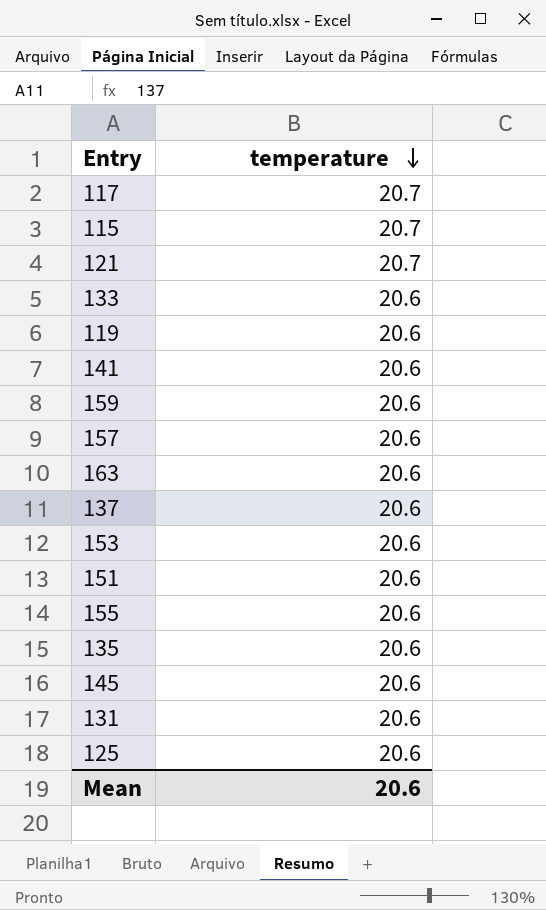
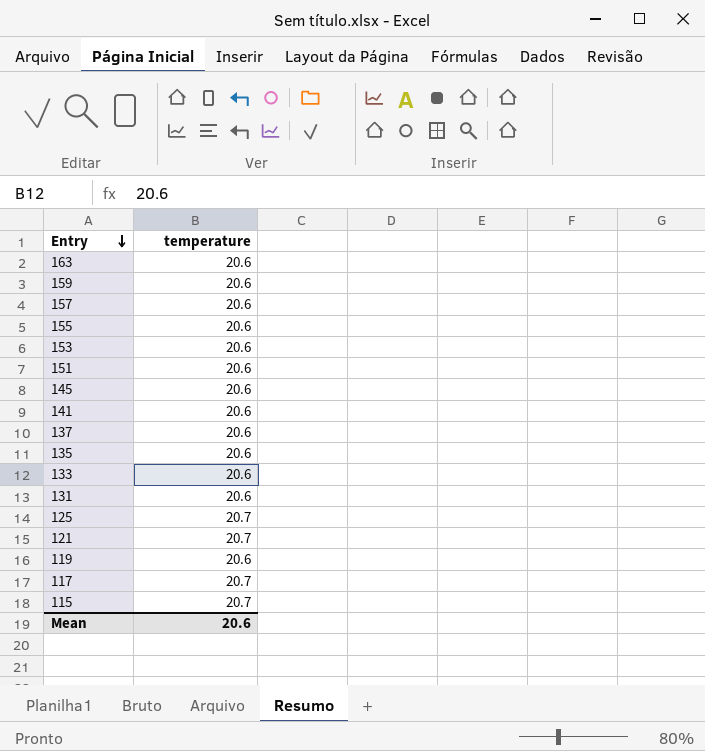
row order: temperature descending -> Entry descending
125 | temperature: 20.6 -> 20.7

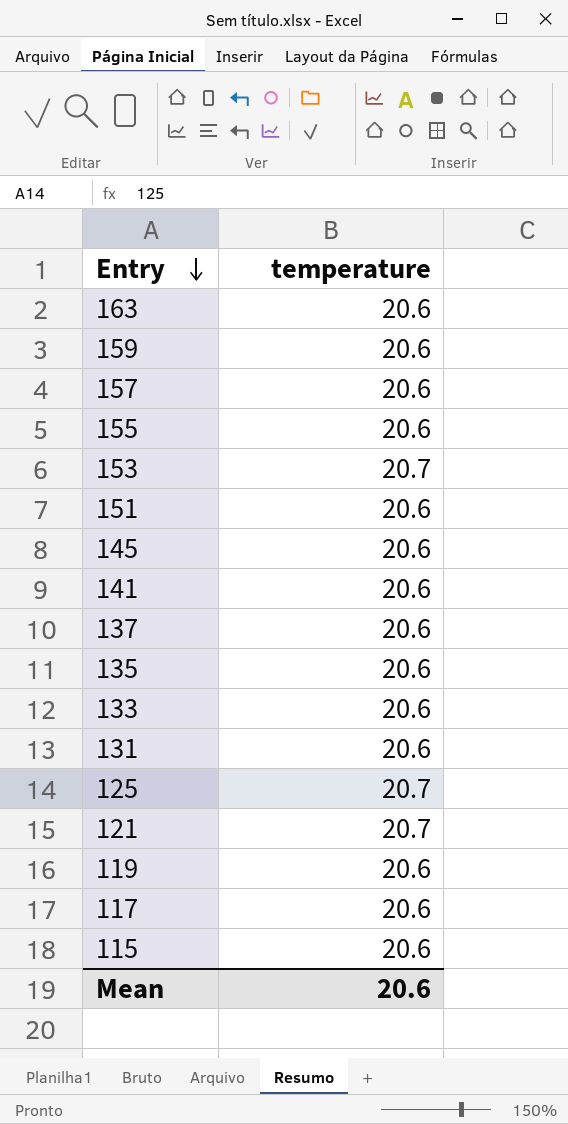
153 | temperature: 20.6 -> 20.7
117 | temperature: 20.7 -> 20.6
115 | temperature: 20.7 -> 20.6

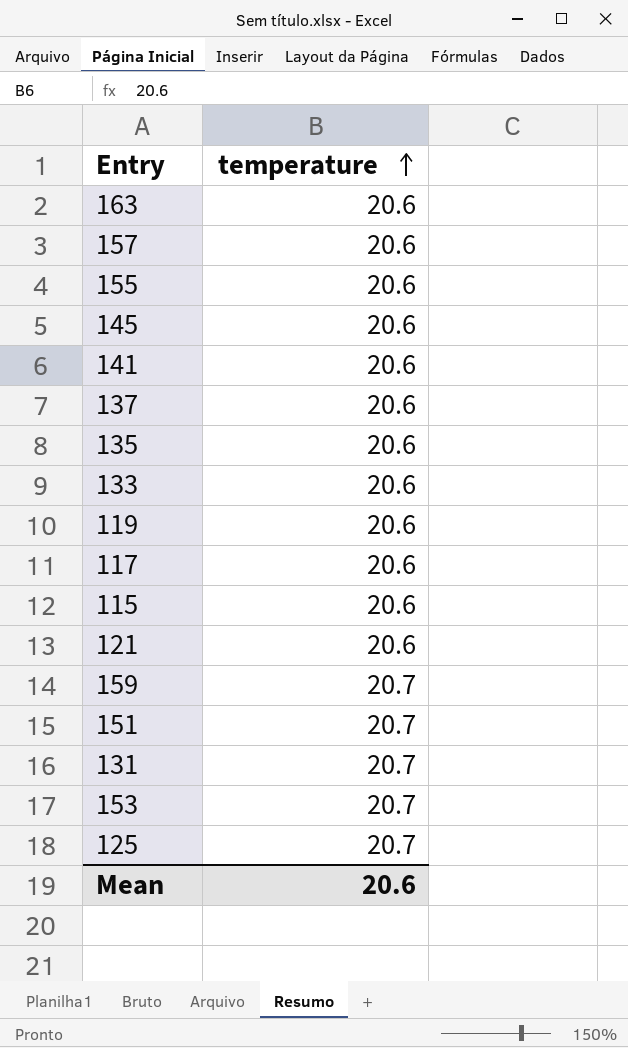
row order: Entry descending -> temperature ascending
121 | temperature: 20.7 -> 20.6
159 | temperature: 20.6 -> 20.7
151 | temperature: 20.6 -> 20.7
131 | temperature: 20.6 -> 20.7

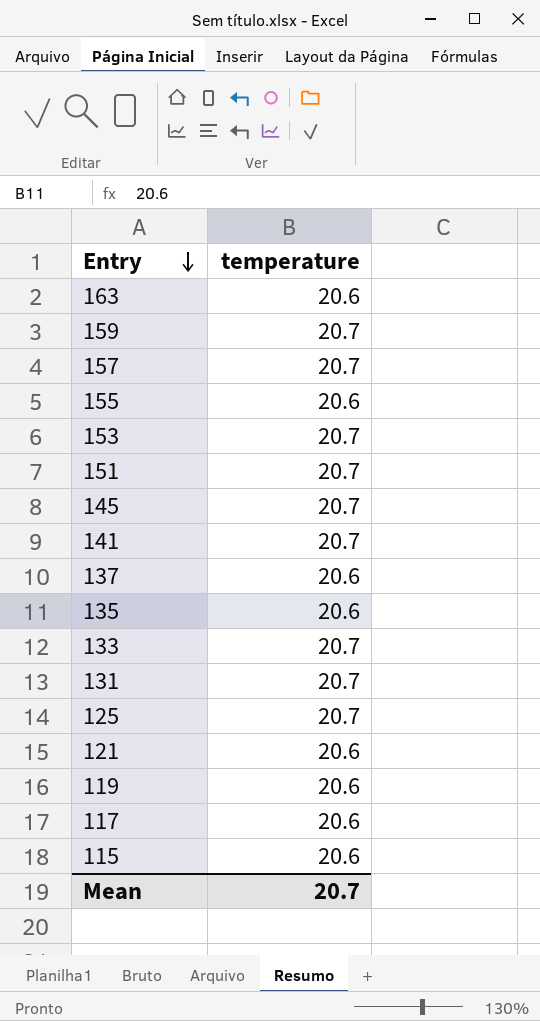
row order: temperature ascending -> Entry descending
157 | temperature: 20.6 -> 20.7
145 | temperature: 20.6 -> 20.7
141 | temperature: 20.6 -> 20.7
133 | temperature: 20.6 -> 20.7
Mean | temperature: 20.6 -> 20.7

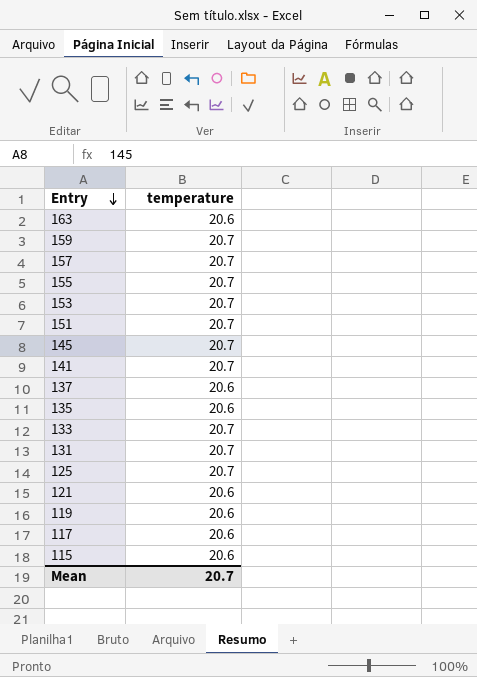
155 | temperature: 20.6 -> 20.7

